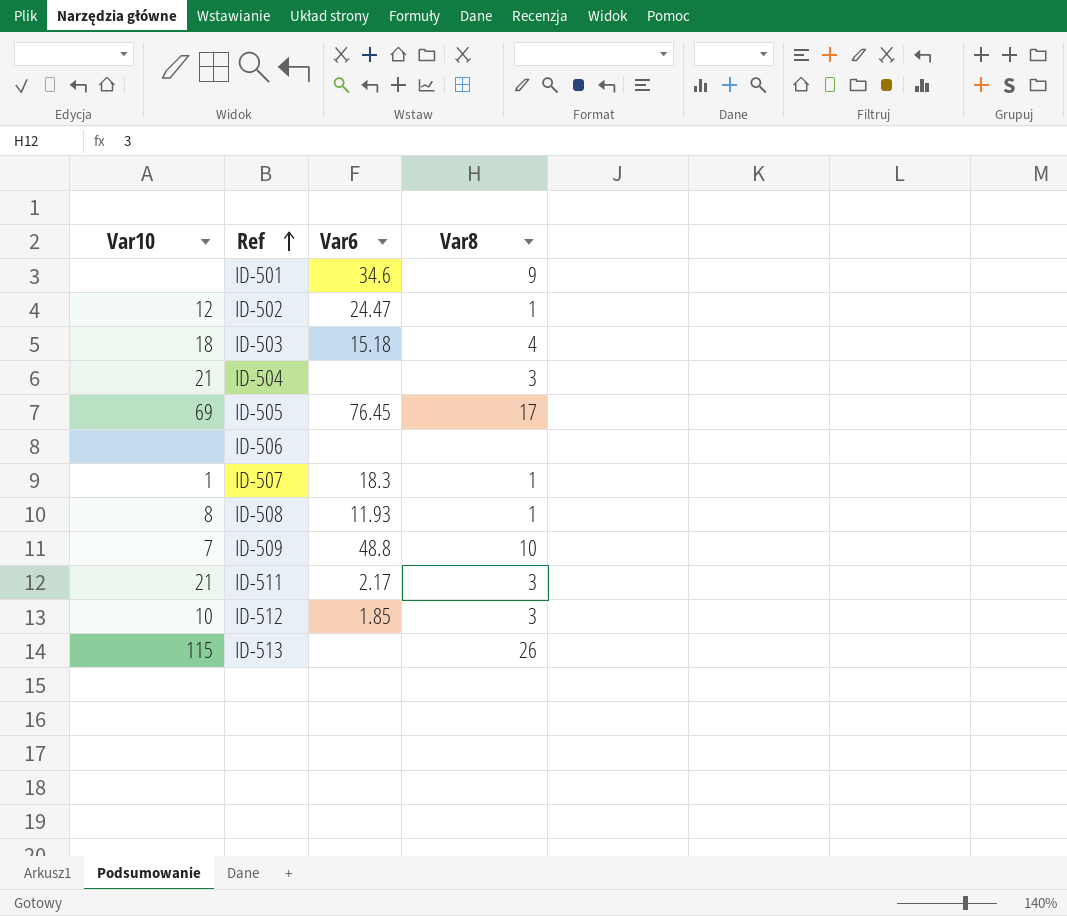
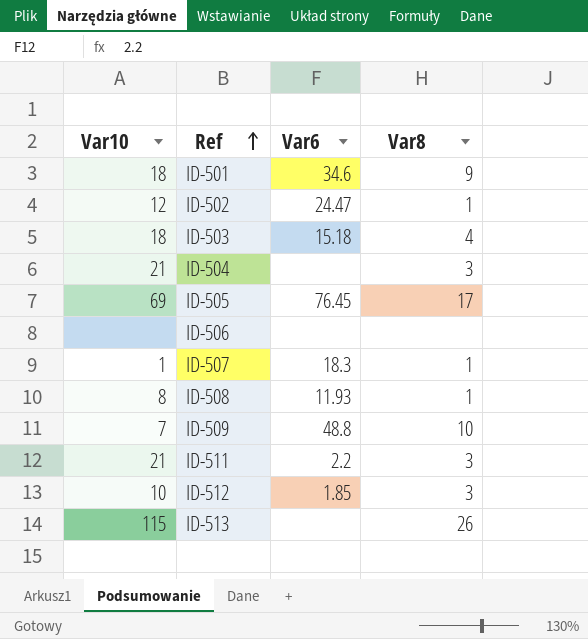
ID-501 | Var10: none -> 18
ID-511 | Var6: 2.17 -> 2.2

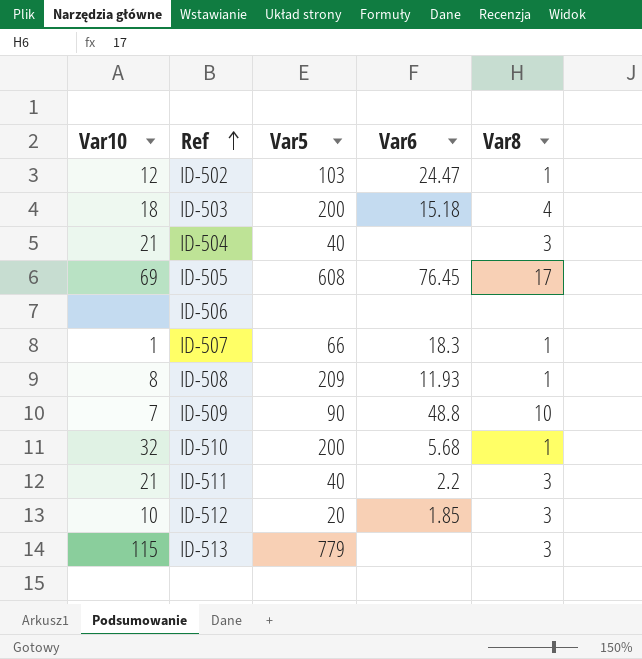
column Var5 | position: none -> 3
row ID-501: 18 | 34.6 | 9 -> none
row ID-510: none -> 32 | 200 | 5.68 | 1
ID-513 | Var8: 26 -> 3

